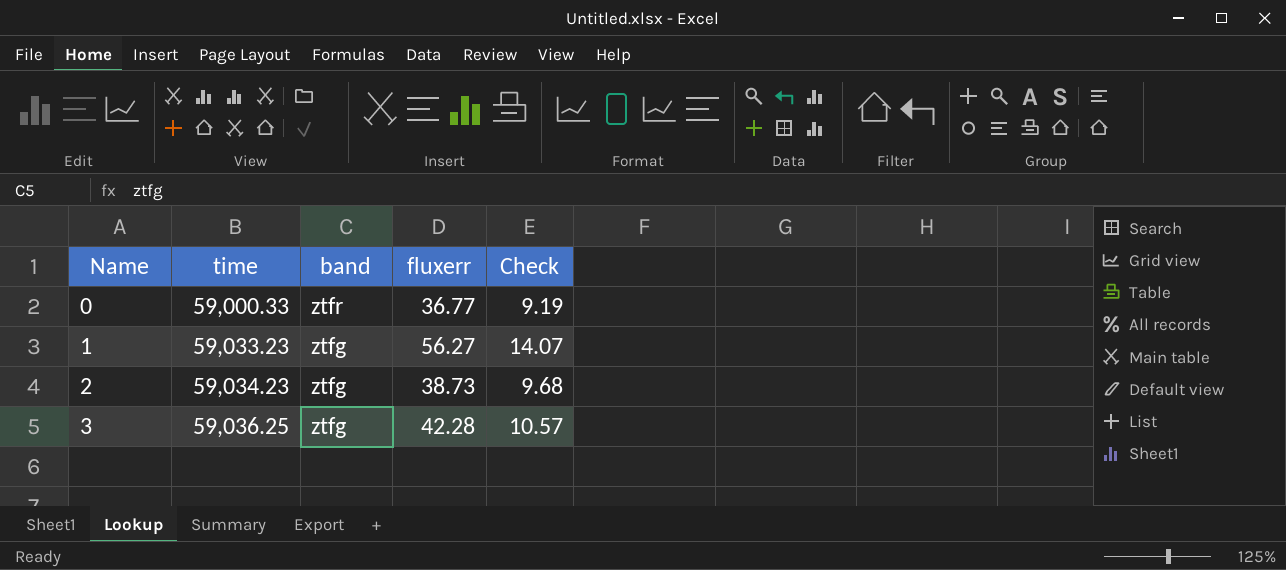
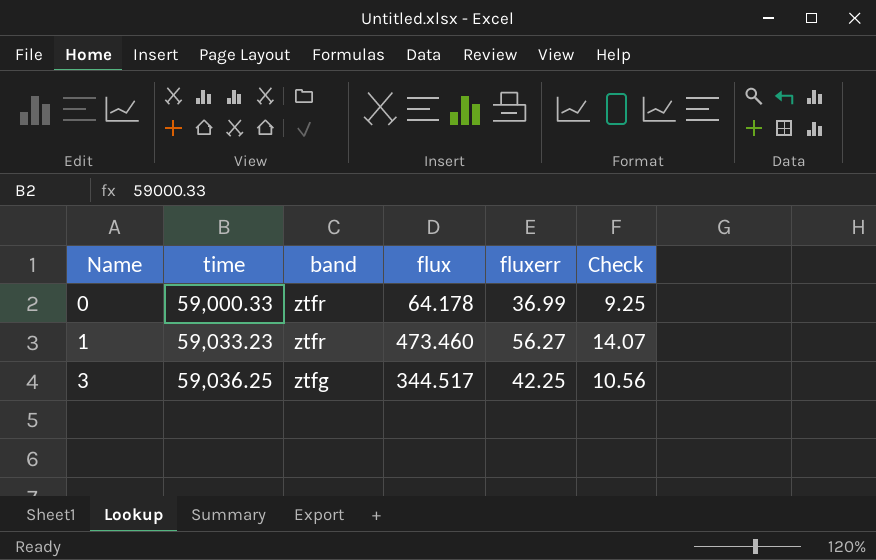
column flux | position: none -> 4
row 2: 59,034.23 | ztfg | 38.73 | 9.68 -> none
0 | fluxerr: 36.77 -> 36.99
0 | Check: 9.19 -> 9.25
1 | band: ztfg -> ztfr
3 | fluxerr: 42.28 -> 42.25
3 | Check: 10.57 -> 10.56

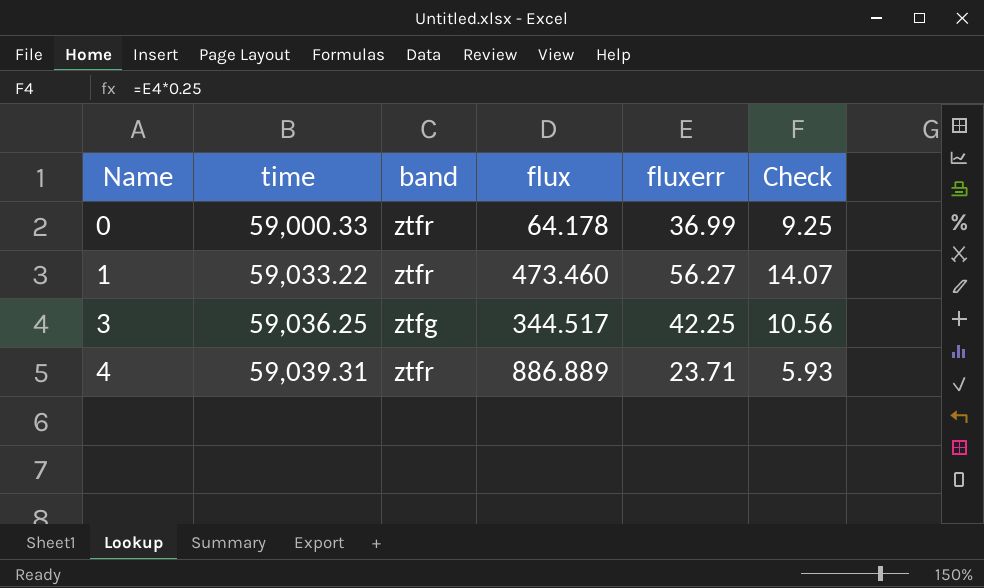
1 | time: 59,033.23 -> 59,033.22
row 4: none -> 59,039.31 | ztfr | 886.889 | 23.71 | 5.93

